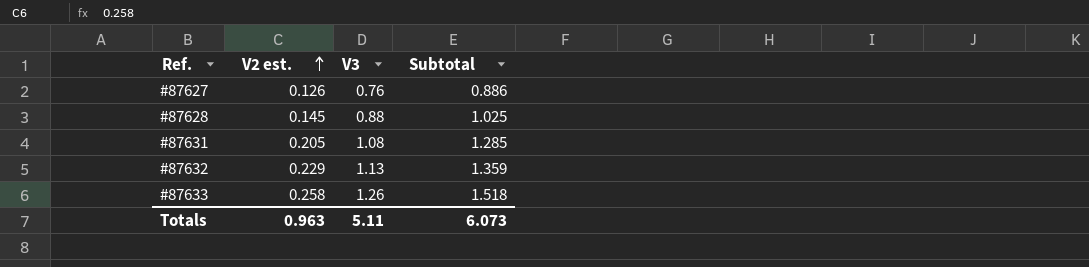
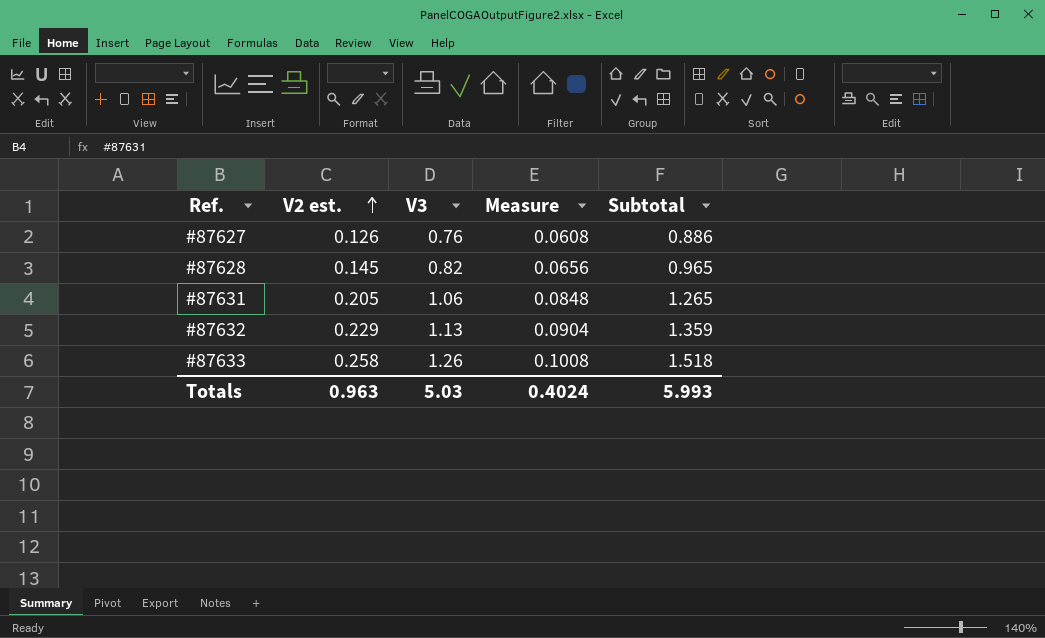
column Measure | formula: none -> [V3] * 0.08
#87628 | V3: 0.88 -> 0.82
#87628 | Subtotal: 1.025 -> 0.965
#87631 | V3: 1.08 -> 1.06
#87631 | Subtotal: 1.285 -> 1.265
Totals | V3: 5.11 -> 5.03
Totals | Subtotal: 6.073 -> 5.993

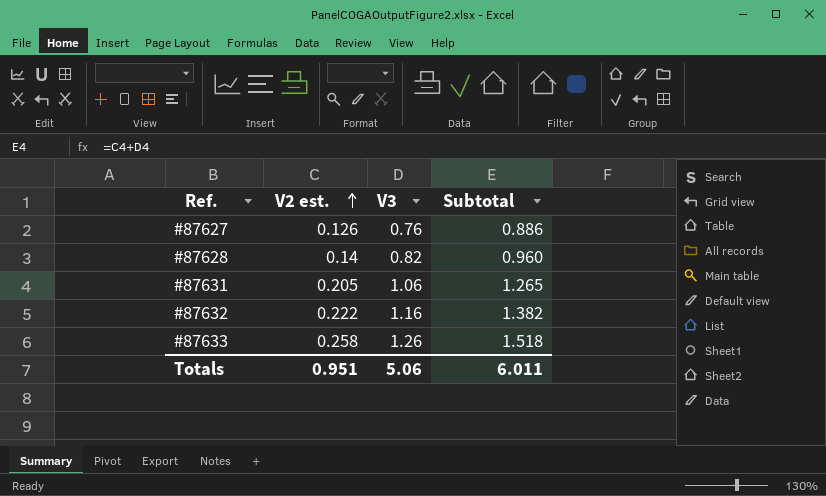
column Measure | formula: [V3] * 0.08 -> none
#87628 | V2 est.: 0.145 -> 0.14
#87628 | Subtotal: 0.965 -> 0.960
#87632 | V2 est.: 0.229 -> 0.222
#87632 | V3: 1.13 -> 1.16
#87632 | Subtotal: 1.359 -> 1.382
Totals | V2 est.: 0.963 -> 0.951
Totals | V3: 5.03 -> 5.06
Totals | Subtotal: 5.993 -> 6.011

